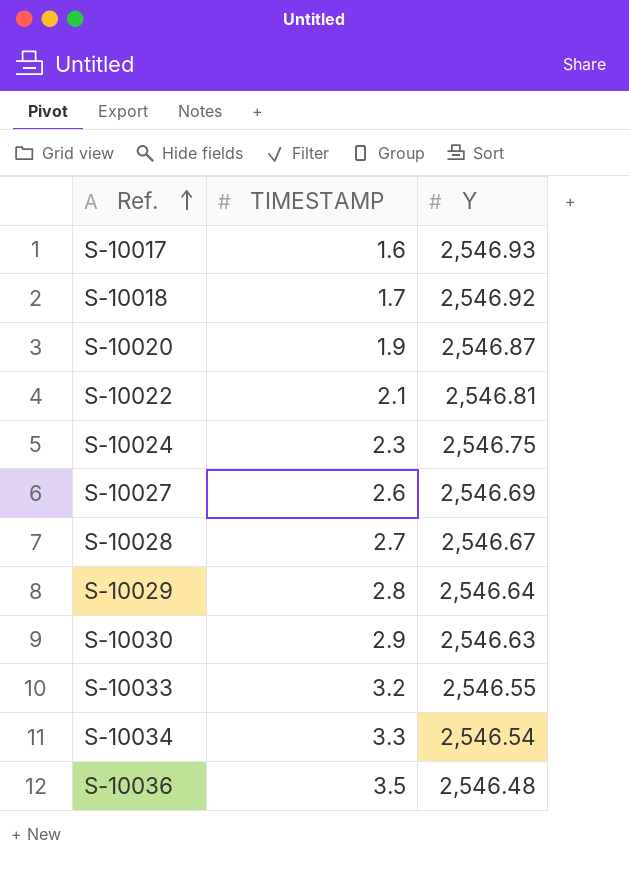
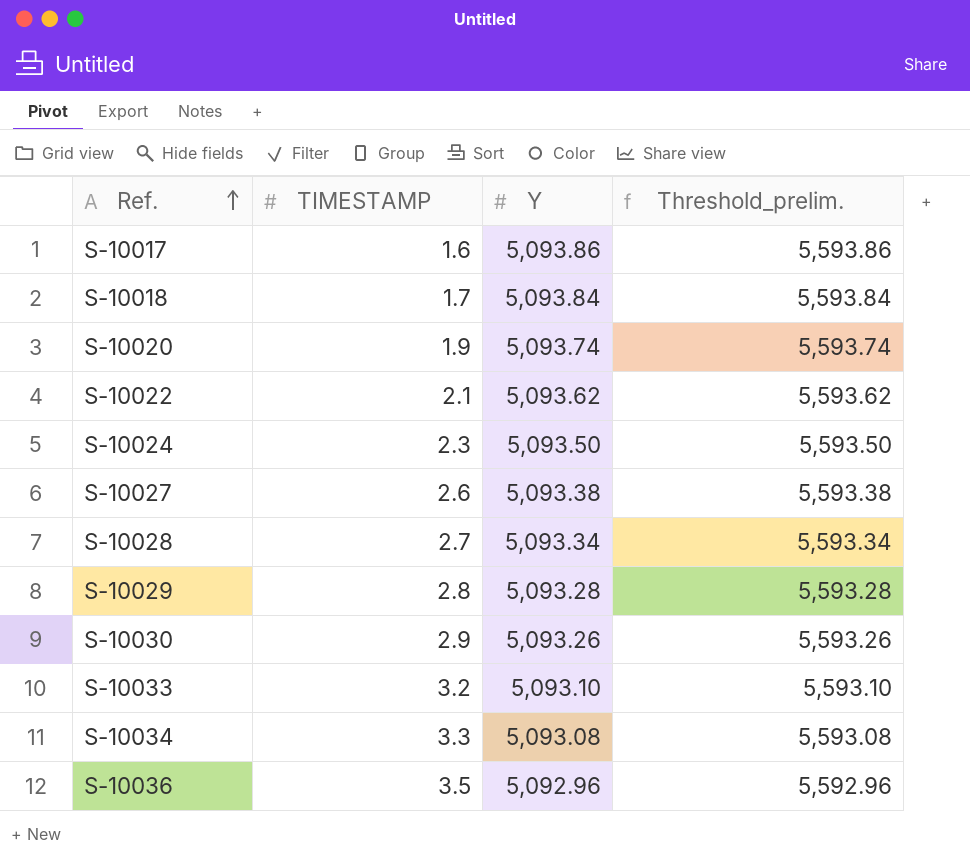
column Threshold_prelim. | formula: none -> [Y] + 500
S-10017 | Y: 2,546.93 -> 5,093.86
S-10018 | Y: 2,546.92 -> 5,093.84
S-10020 | Y: 2,546.87 -> 5,093.74
S-10022 | Y: 2,546.81 -> 5,093.62
S-10024 | Y: 2,546.75 -> 5,093.50
S-10027 | Y: 2,546.69 -> 5,093.38
S-10028 | Y: 2,546.67 -> 5,093.34
S-10029 | Y: 2,546.64 -> 5,093.28
S-10030 | Y: 2,546.63 -> 5,093.26
S-10033 | Y: 2,546.55 -> 5,093.10
S-10034 | Y: 2,546.54 -> 5,093.08
S-10036 | Y: 2,546.48 -> 5,092.96

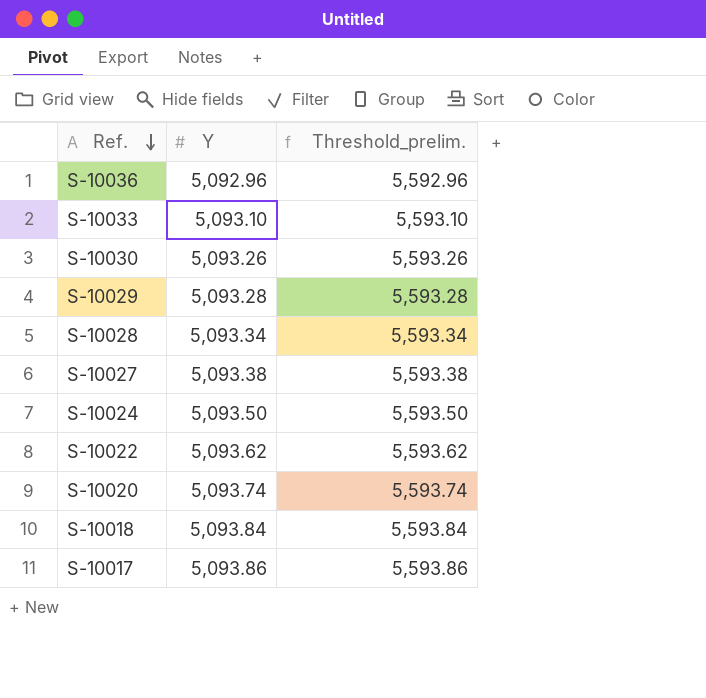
row order: Ref. ascending -> Ref. descending
column TIMESTAMP | position: 2 -> none
row S-10034: 3.3 | 5,093.08 | 5,593.08 -> none

